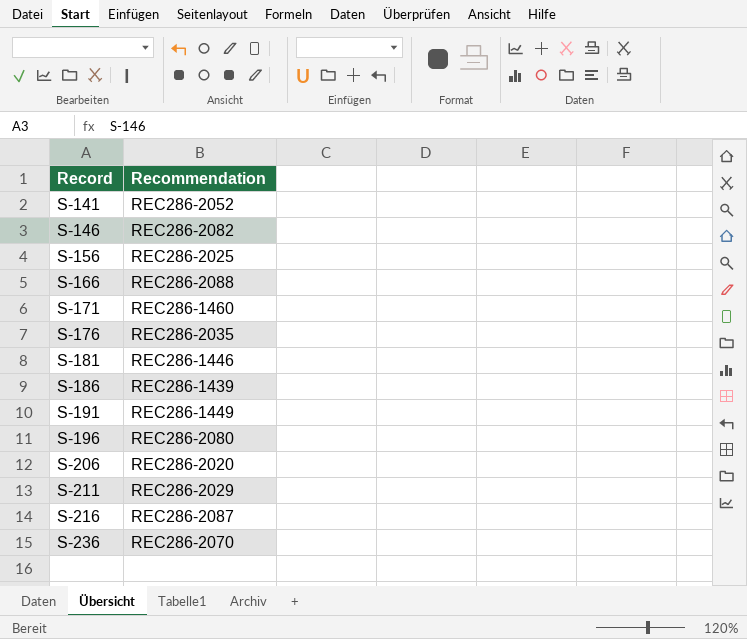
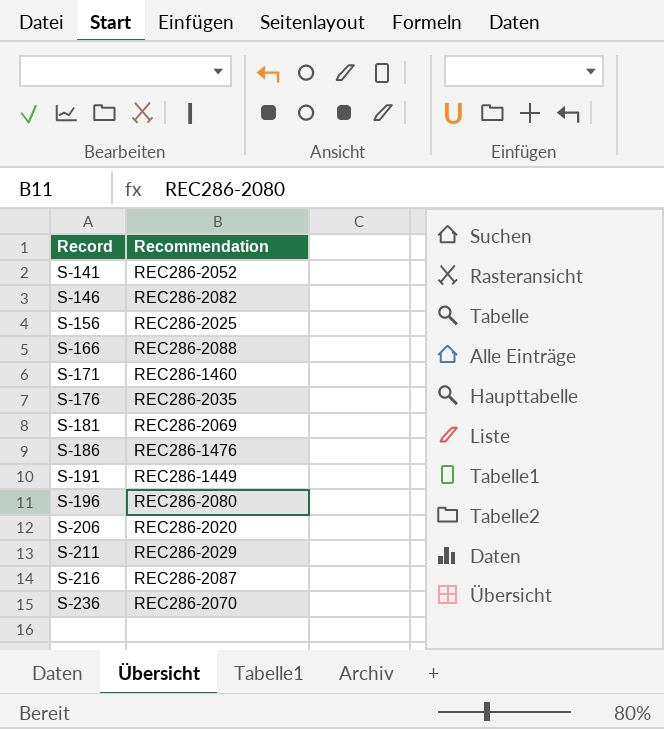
S-181 | Recommendation: REC286-1446 -> REC286-2069
S-186 | Recommendation: REC286-1439 -> REC286-1476

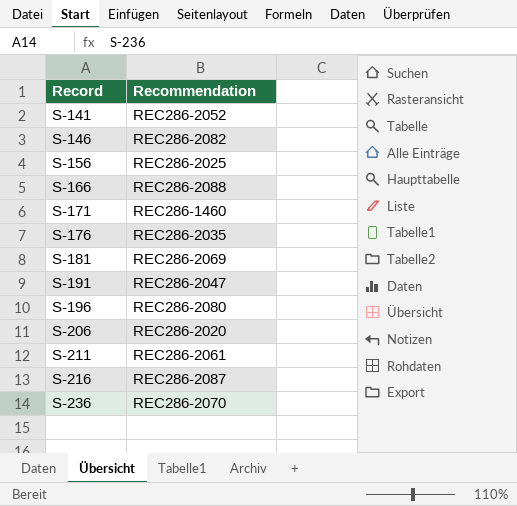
row S-186: REC286-1476 -> none
S-191 | Recommendation: REC286-1449 -> REC286-2047
S-211 | Recommendation: REC286-2029 -> REC286-2061

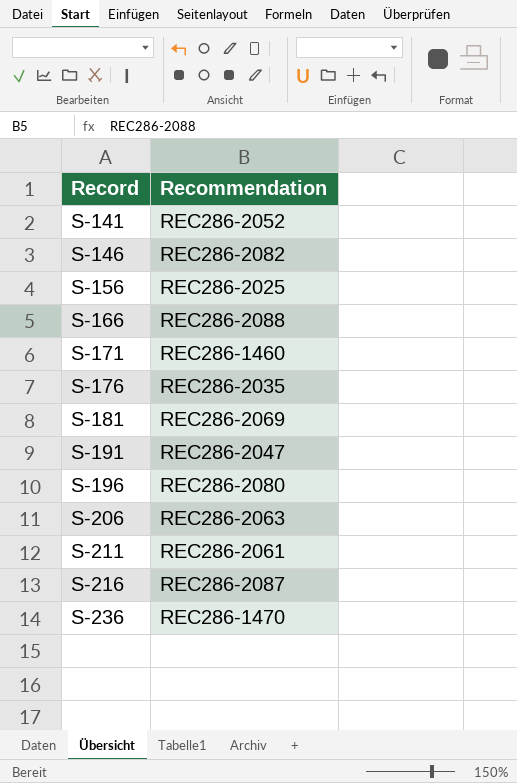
S-206 | Recommendation: REC286-2020 -> REC286-2063
S-236 | Recommendation: REC286-2070 -> REC286-1470

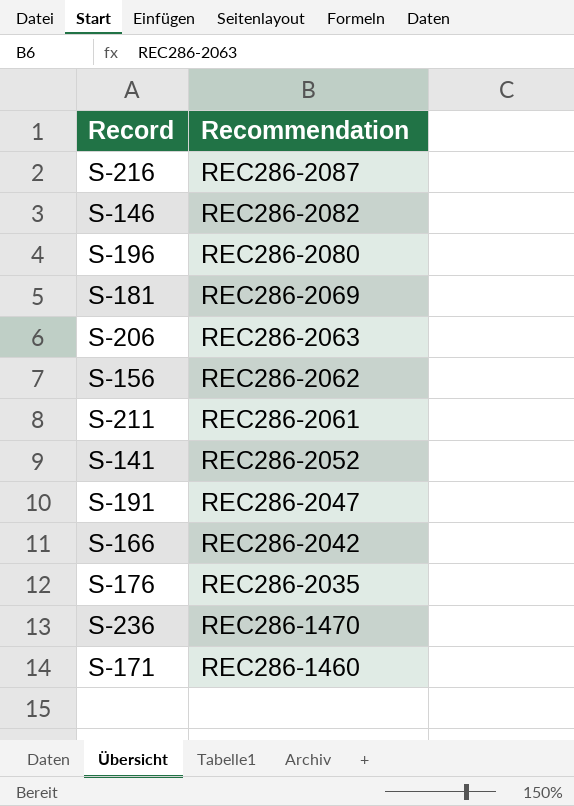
row order: Record ascending -> Recommendation descending
S-156 | Recommendation: REC286-2025 -> REC286-2062
S-166 | Recommendation: REC286-2088 -> REC286-2042

